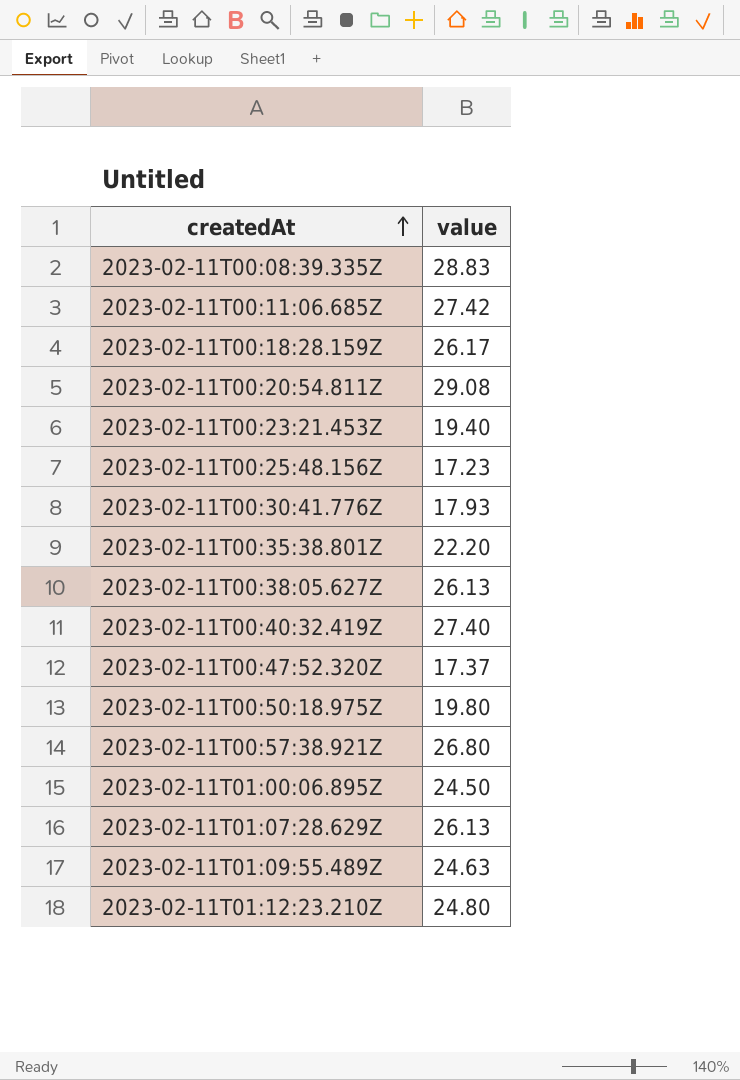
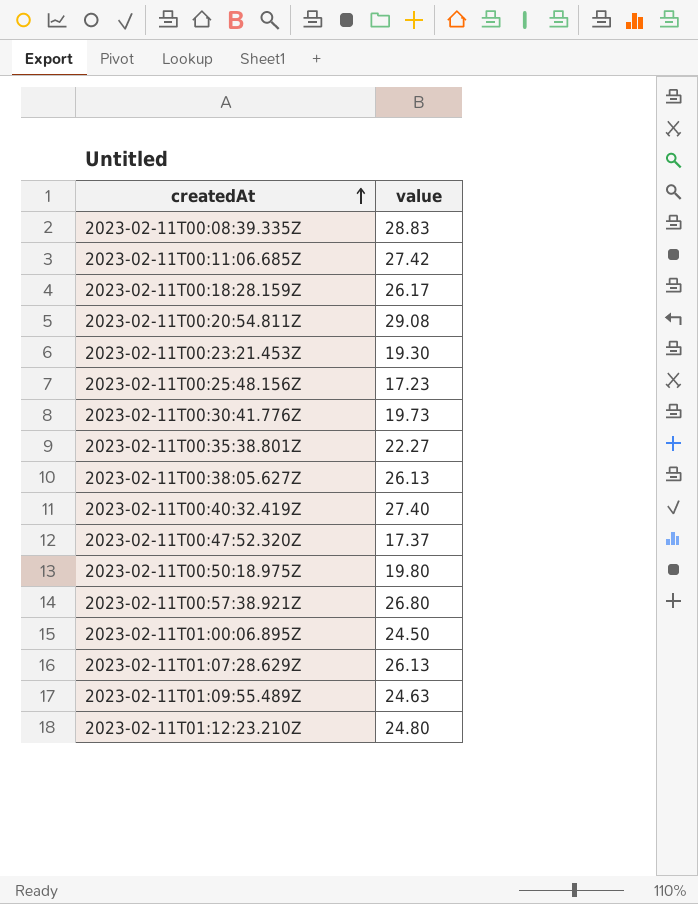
2023-02-11T00:23:21.453Z | value: 19.40 -> 19.30
2023-02-11T00:30:41.776Z | value: 17.93 -> 19.73
2023-02-11T00:35:38.801Z | value: 22.20 -> 22.27

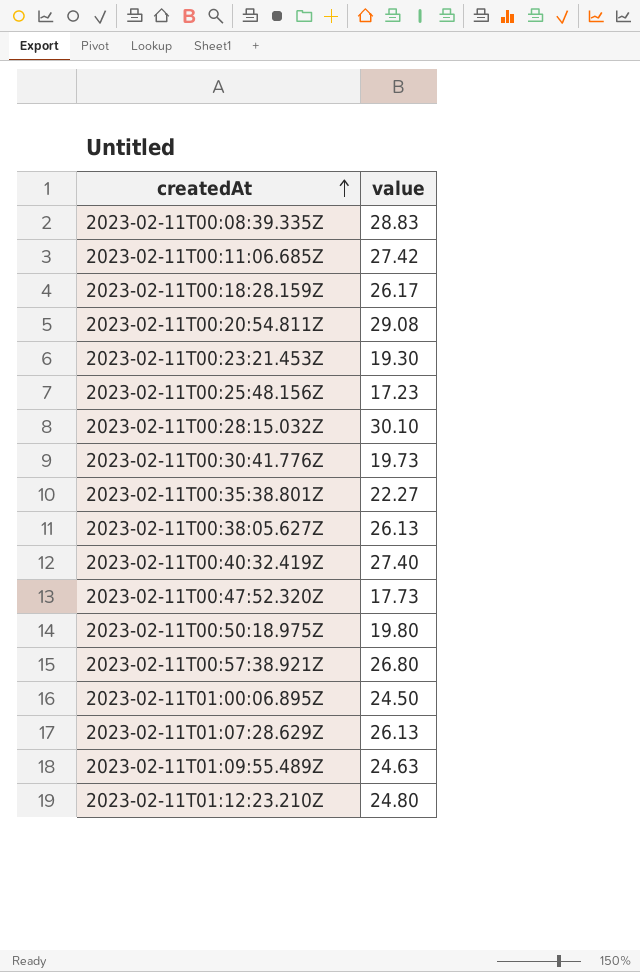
row 2023-02-11T00:28:15.032Z: none -> 30.10
2023-02-11T00:47:52.320Z | value: 17.37 -> 17.73

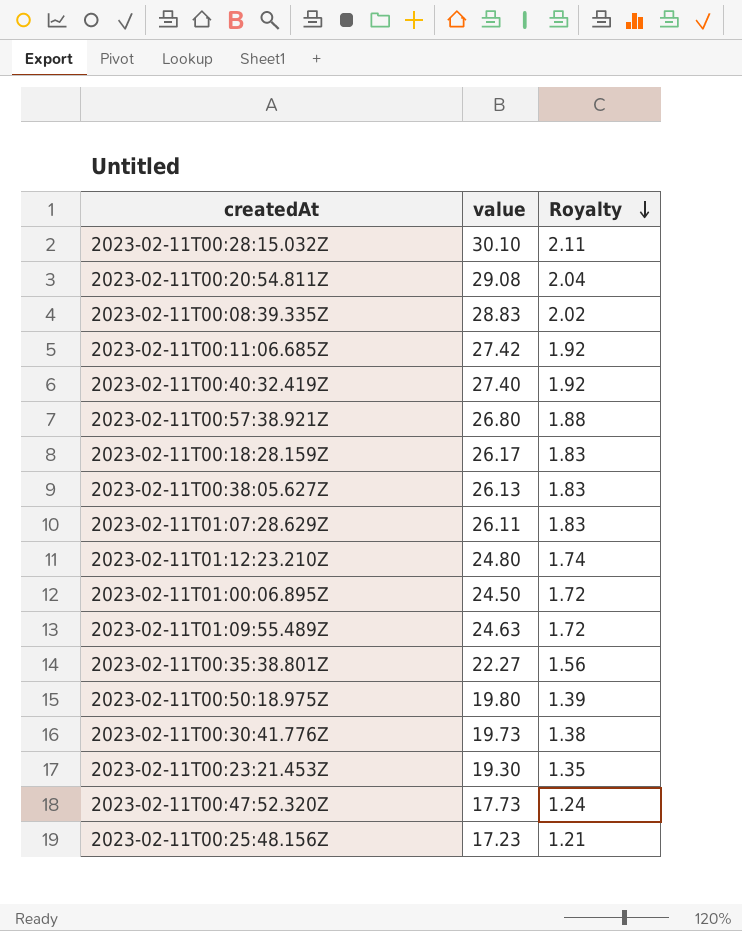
row order: createdAt ascending -> Royalty descending
column Royalty | formula: none -> [value] * 0.07
2023-02-11T01:07:28.629Z | value: 26.13 -> 26.11

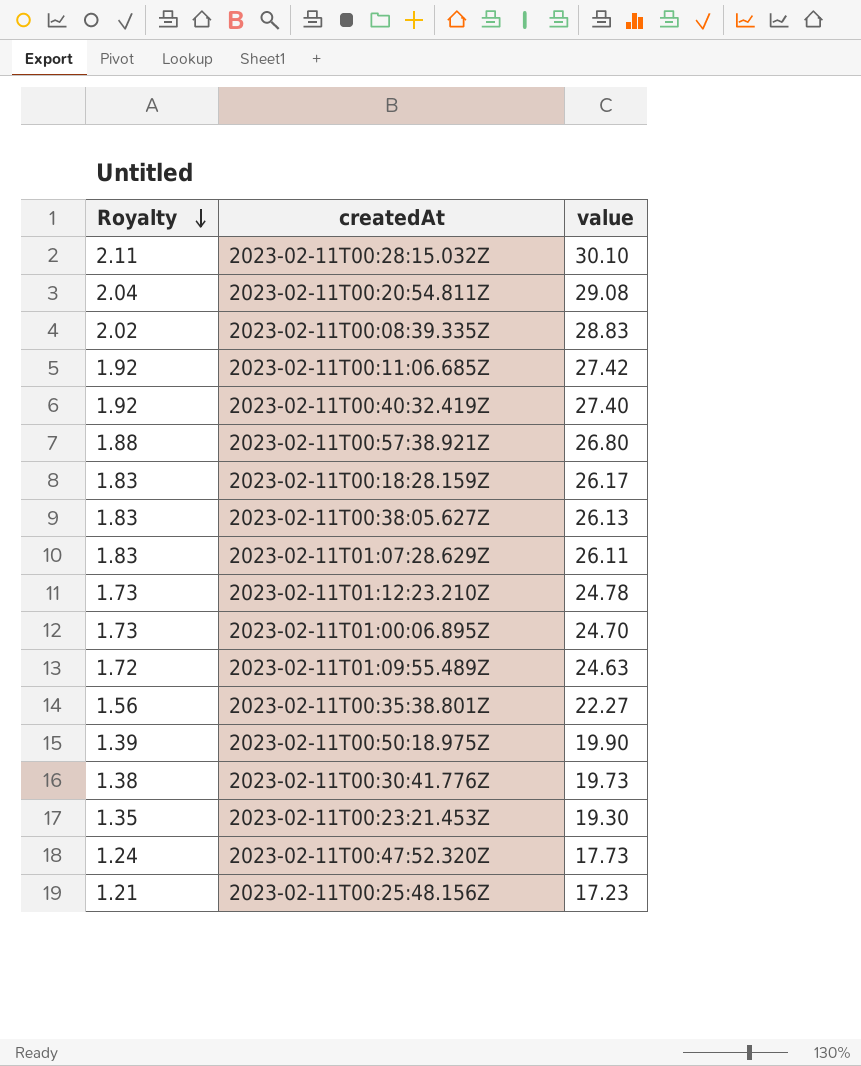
column Royalty | position: 3 -> 1
2023-02-11T01:12:23.210Z | Royalty: 1.74 -> 1.73
2023-02-11T01:12:23.210Z | value: 24.80 -> 24.78
2023-02-11T01:00:06.895Z | Royalty: 1.72 -> 1.73
2023-02-11T01:00:06.895Z | value: 24.50 -> 24.70
2023-02-11T00:50:18.975Z | value: 19.80 -> 19.90

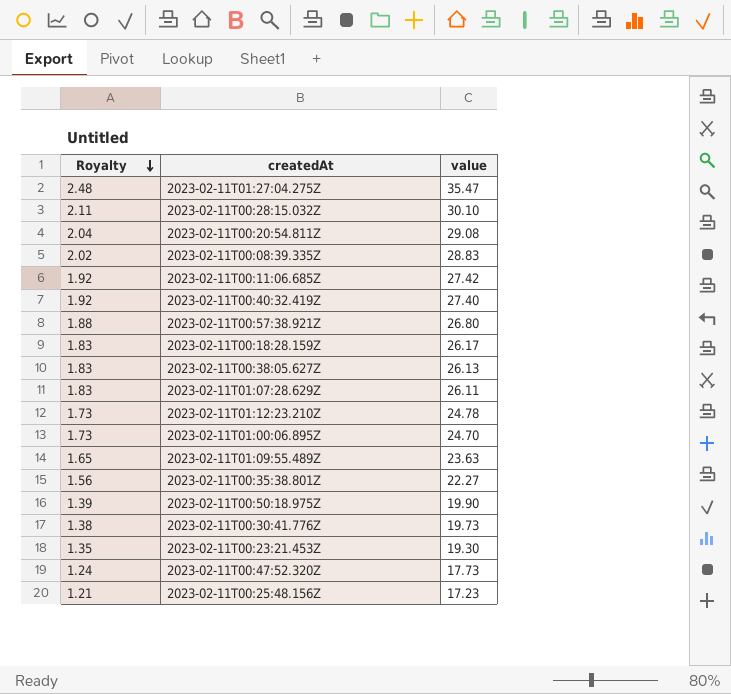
row 2023-02-11T01:27:04.275Z: none -> 2.48 | 35.47
2023-02-11T01:09:55.489Z | Royalty: 1.72 -> 1.65
2023-02-11T01:09:55.489Z | value: 24.63 -> 23.63

